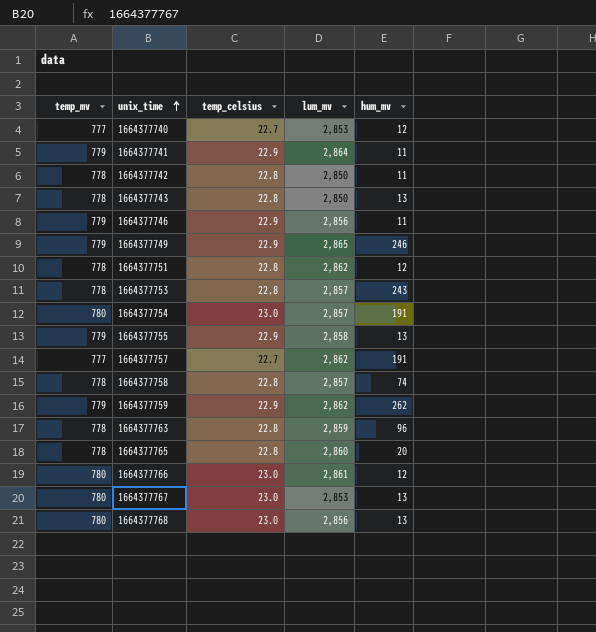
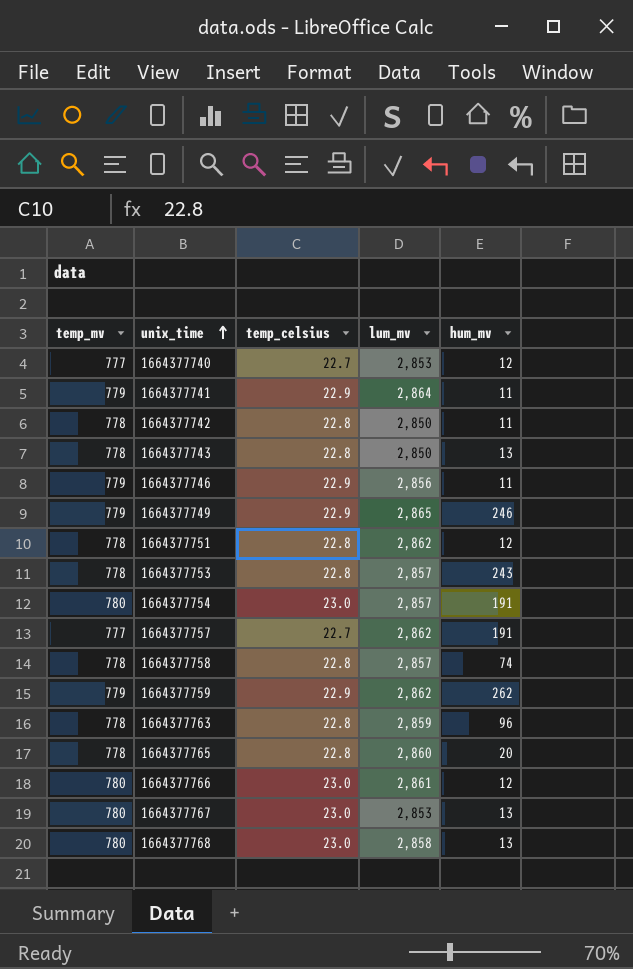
row 1664377755: 779 | 22.9 | 2,858 | 13 -> none
1664377768 | lum_mv: 2,856 -> 2,858

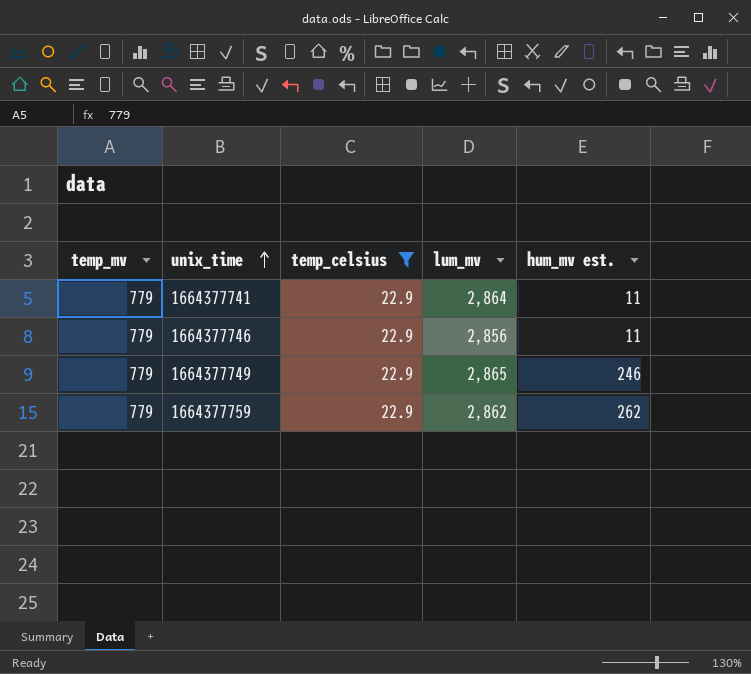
filter: none -> temp_celsius = 22.9
column name: hum_mv -> hum_mv est.

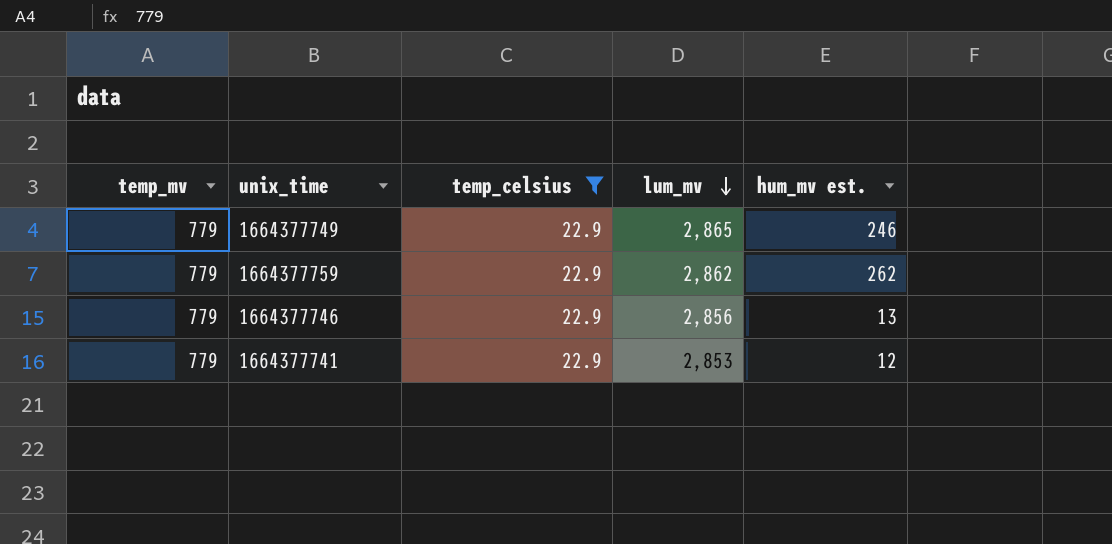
row order: unix_time ascending -> lum_mv descending
1664377746 | hum_mv est.: 11 -> 13
1664377741 | lum_mv: 2,864 -> 2,853
1664377741 | hum_mv est.: 11 -> 12

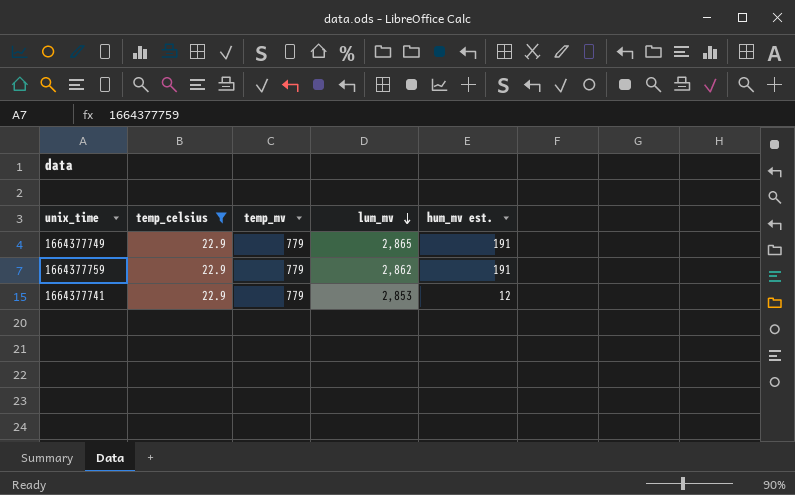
column temp_mv | position: 1 -> 3
row 1664377746: 779 | 22.9 | 2,856 | 13 -> none
1664377749 | hum_mv est.: 246 -> 191
1664377759 | hum_mv est.: 262 -> 191

